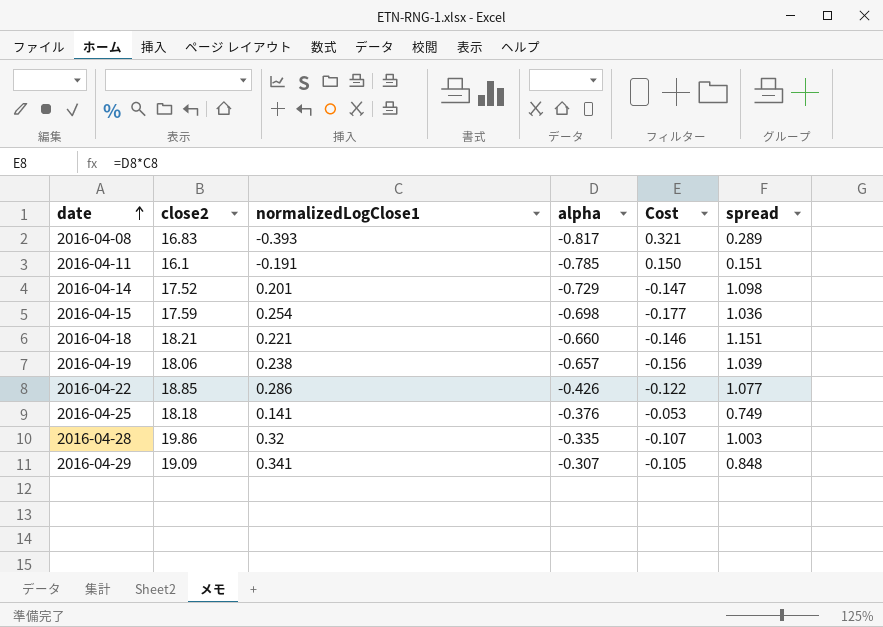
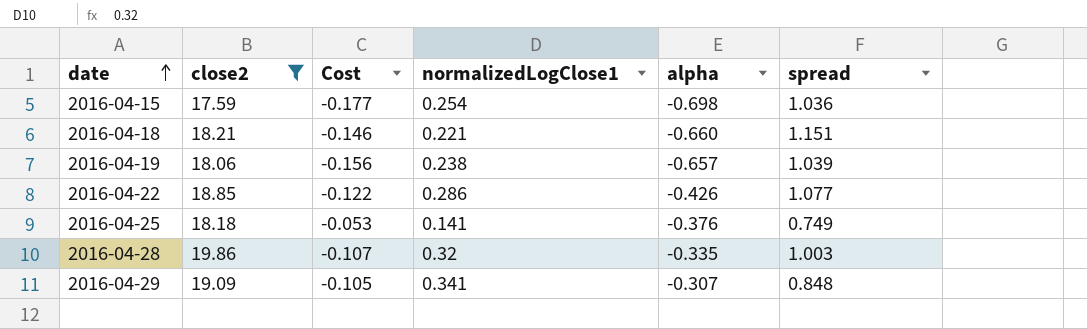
filter: none -> close2 >= 17.59
column Cost | position: 5 -> 3

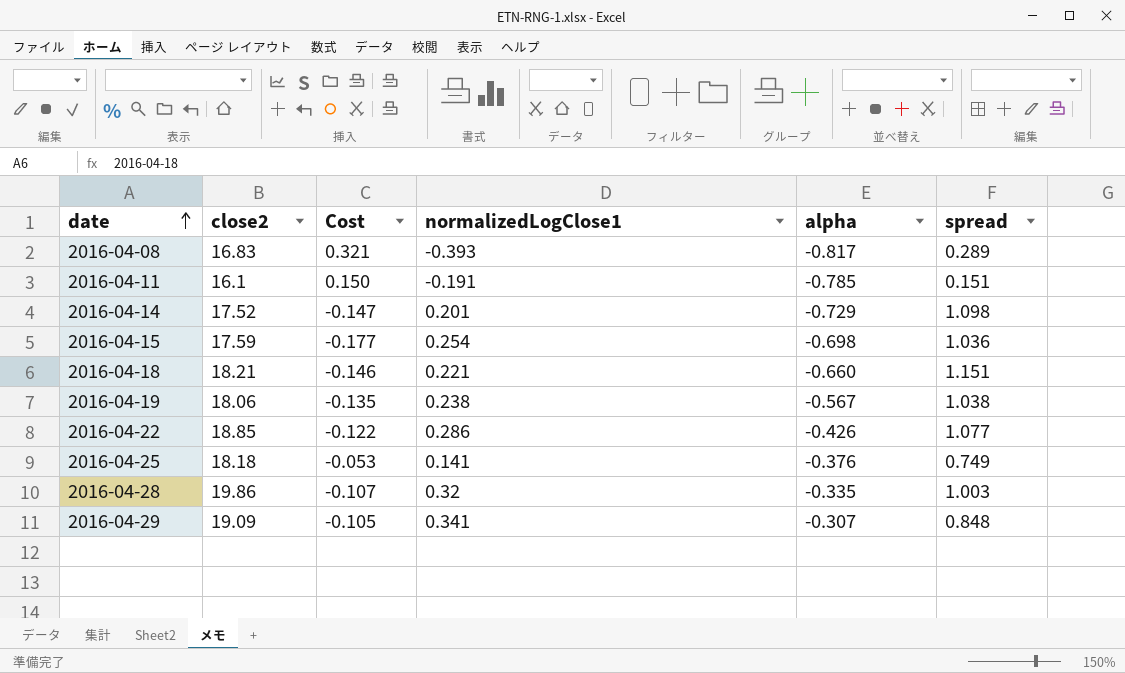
filter: close2 >= 17.59 -> none
2016-04-19 | Cost: -0.156 -> -0.135
2016-04-19 | alpha: -0.657 -> -0.567
2016-04-19 | spread: 1.039 -> 1.038

